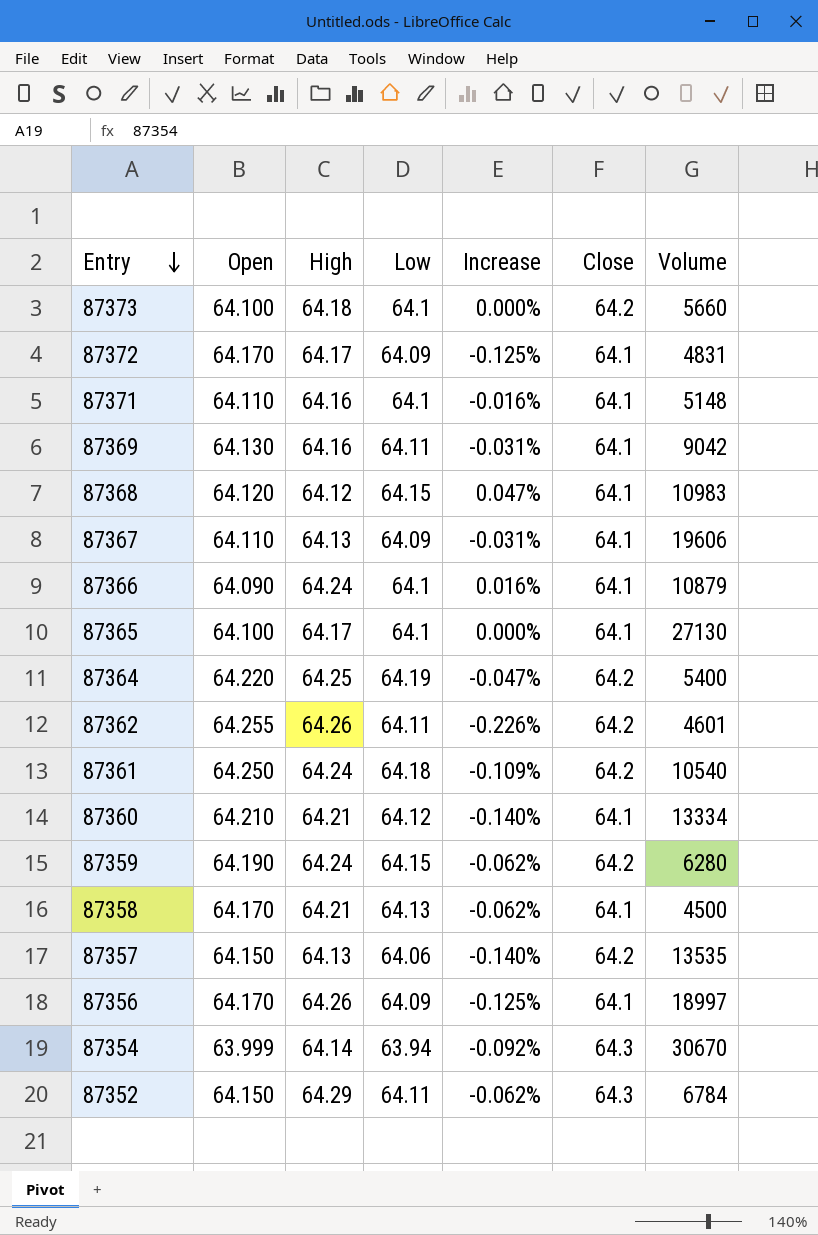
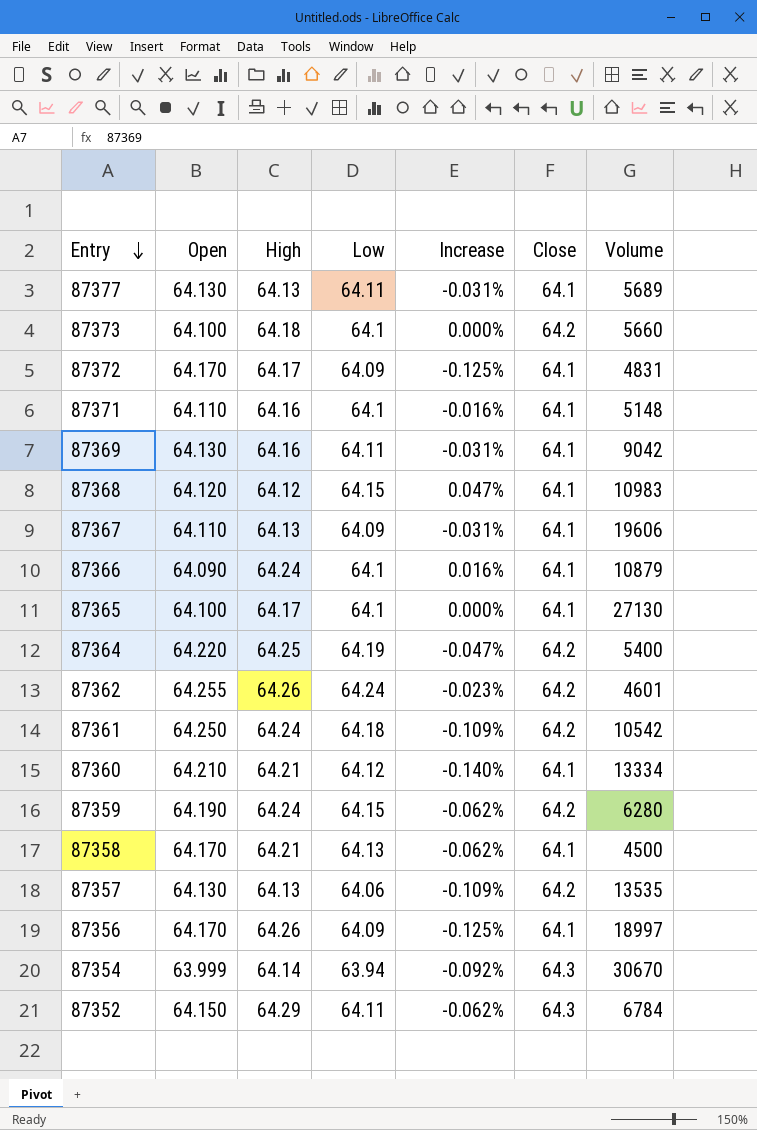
row 87377: none -> 64.130 | 64.13 | 64.11 | -0.031% | 64.1 | 5689
87362 | Low: 64.11 -> 64.24
87362 | Increase: -0.226% -> -0.023%
87361 | Volume: 10540 -> 10542
87357 | Open: 64.150 -> 64.130
87357 | Increase: -0.140% -> -0.109%

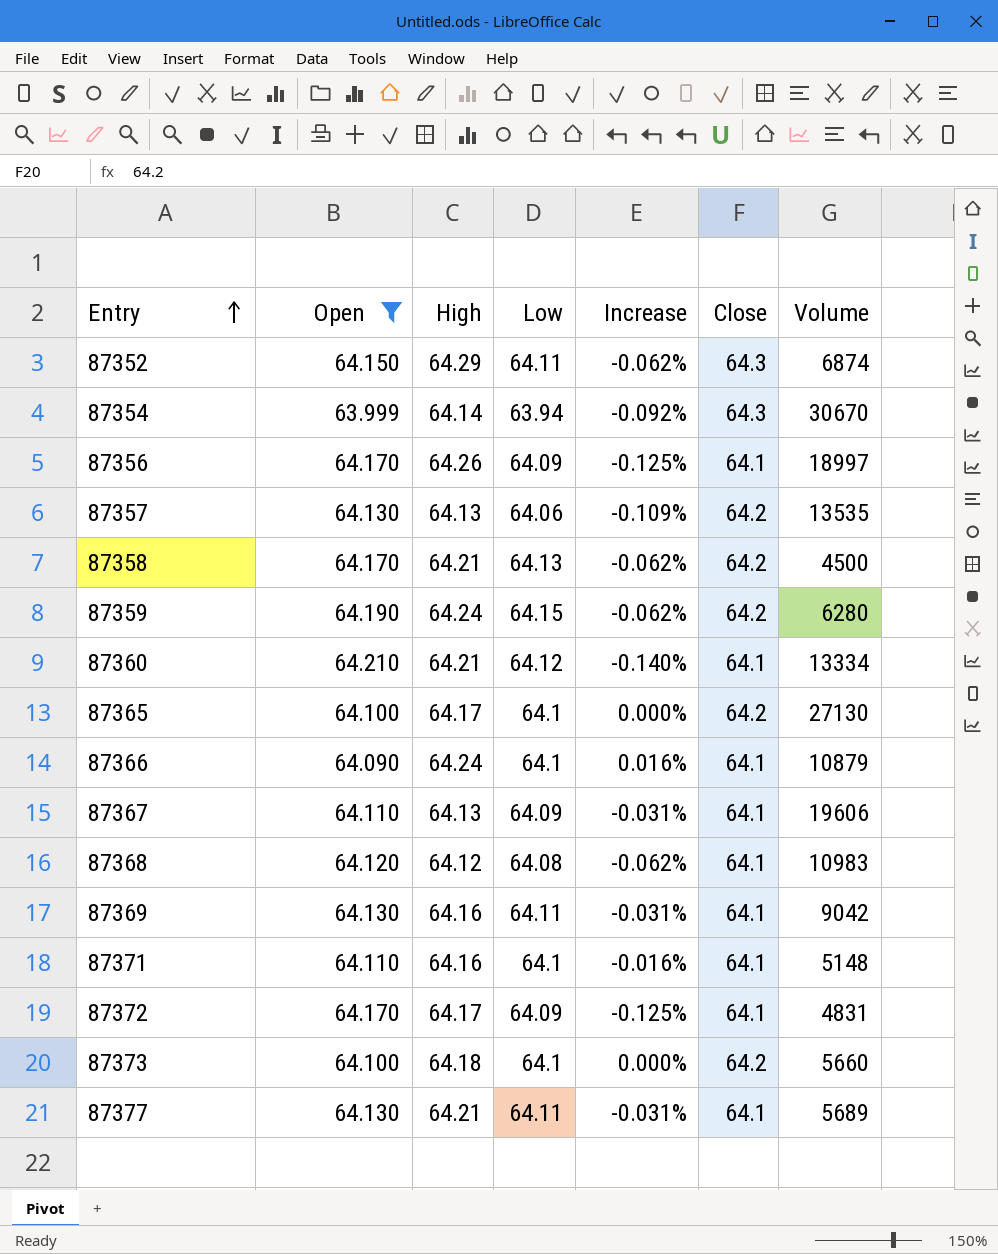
filter: none -> Open <= 64.210
row order: Entry descending -> Entry ascending
87352 | Volume: 6784 -> 6874
87358 | Close: 64.1 -> 64.2
87365 | Close: 64.1 -> 64.2
87368 | Low: 64.15 -> 64.08
87368 | Increase: 0.047% -> -0.062%
87377 | High: 64.13 -> 64.21

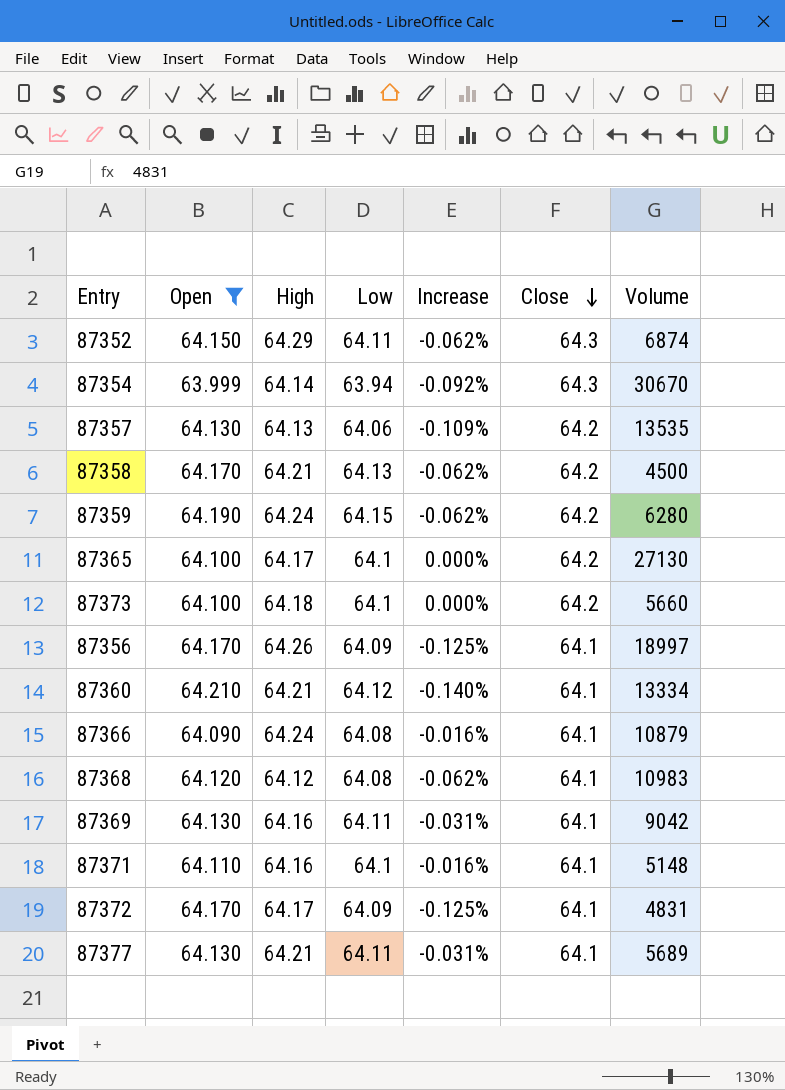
row order: Entry ascending -> Close descending
row 87367: 64.110 | 64.13 | 64.09 | -0.031% | 64.1 | 19606 -> none
87366 | Low: 64.1 -> 64.08
87366 | Increase: 0.016% -> -0.016%

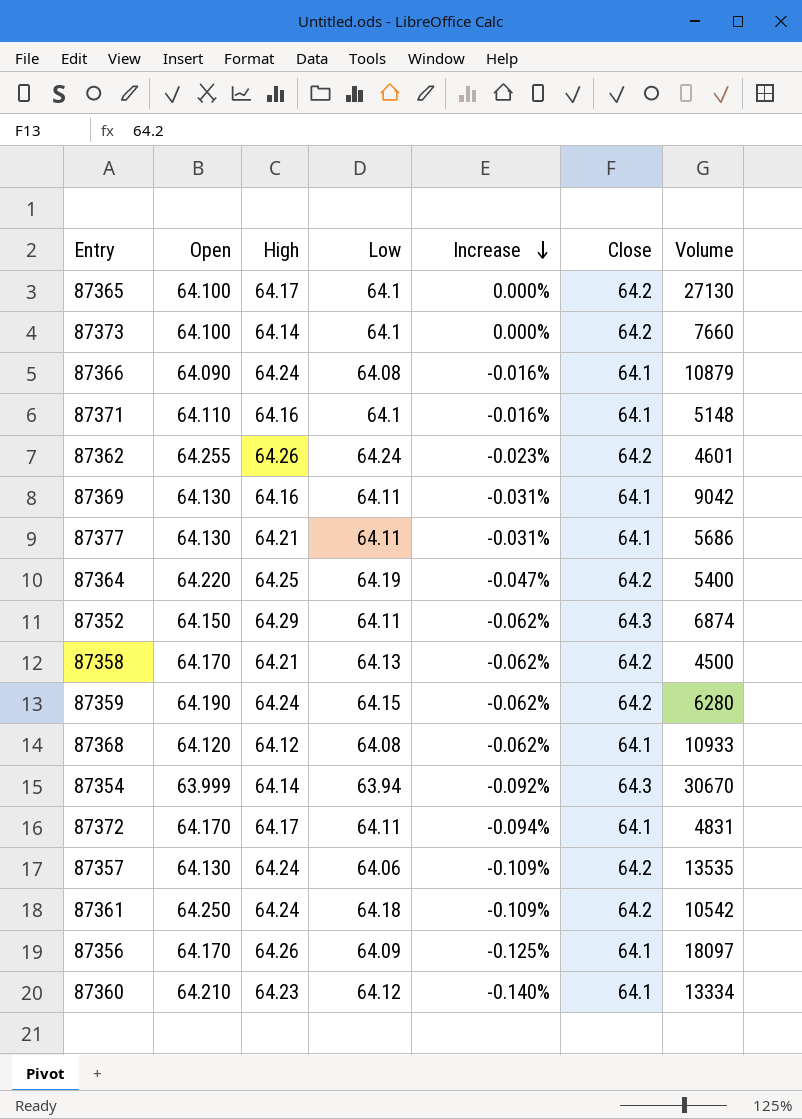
filter: Open <= 64.210 -> none
row order: Close descending -> Increase descending
87373 | High: 64.18 -> 64.14
87373 | Volume: 5660 -> 7660
87377 | Volume: 5689 -> 5686
87368 | Volume: 10983 -> 10933
87372 | Low: 64.09 -> 64.11
87372 | Increase: -0.125% -> -0.094%
87357 | High: 64.13 -> 64.24
87356 | Volume: 18997 -> 18097
87360 | High: 64.21 -> 64.23

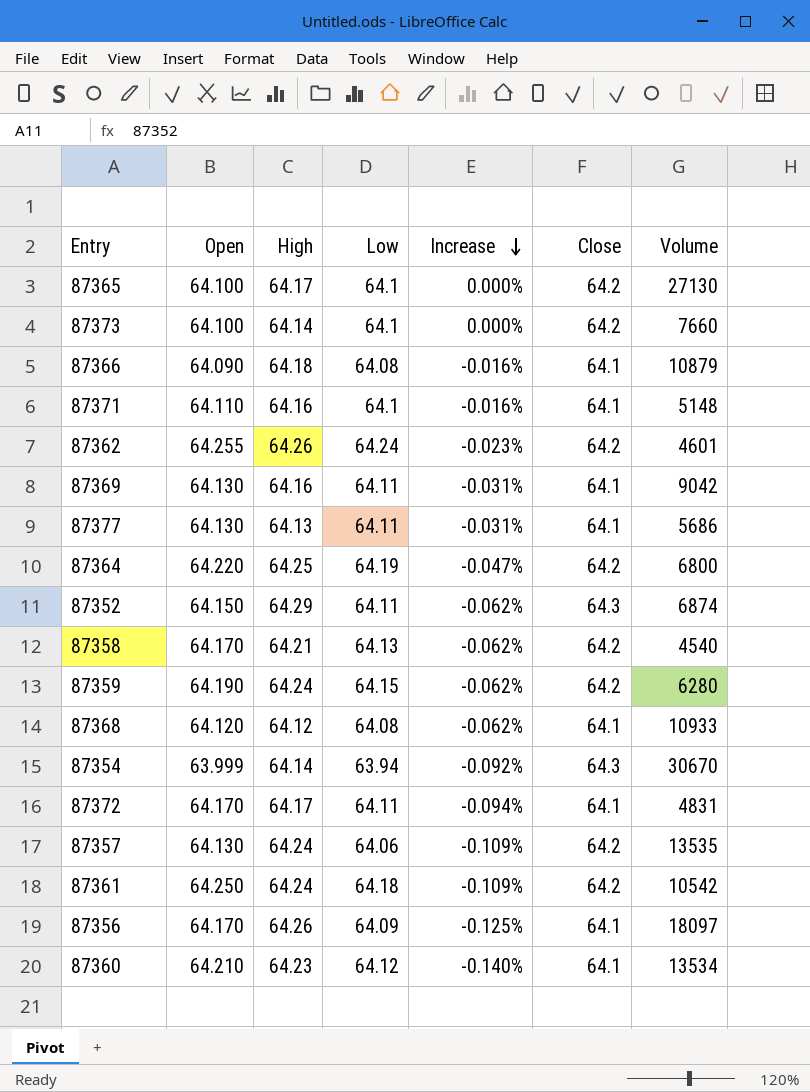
87366 | High: 64.24 -> 64.18
87377 | High: 64.21 -> 64.13
87364 | Volume: 5400 -> 6800
87358 | Volume: 4500 -> 4540
87360 | Volume: 13334 -> 13534

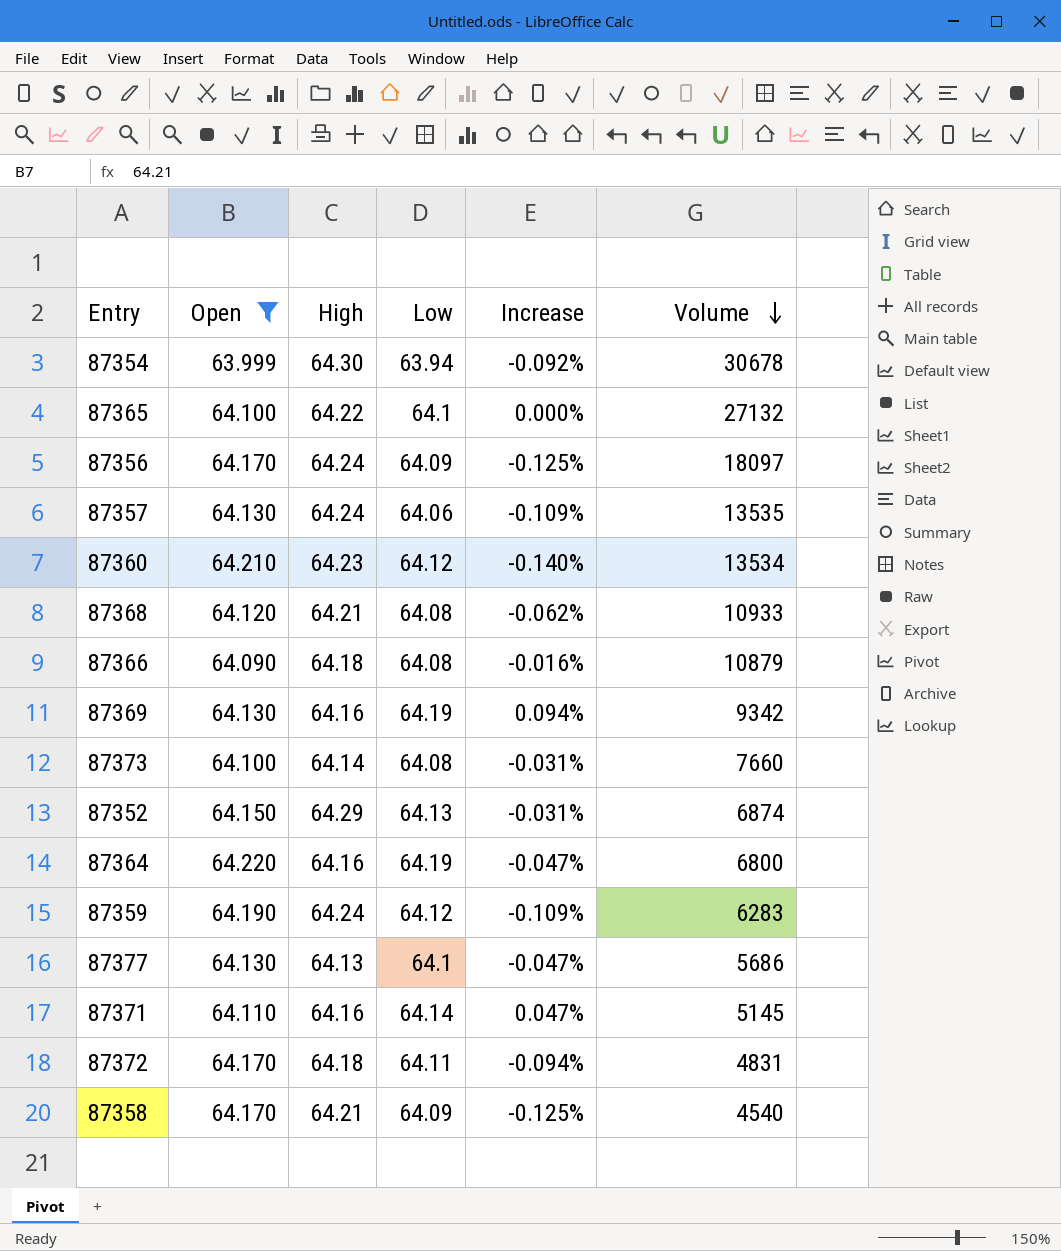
filter: none -> Open <= 64.220
row order: Increase descending -> Volume descending
column Close | position: 6 -> none
87354 | High: 64.14 -> 64.30
87354 | Volume: 30670 -> 30678
87365 | High: 64.17 -> 64.22
87365 | Volume: 27130 -> 27132
87356 | High: 64.26 -> 64.24
87368 | High: 64.12 -> 64.21
87369 | Low: 64.11 -> 64.19
87369 | Increase: -0.031% -> 0.094%
87369 | Volume: 9042 -> 9342
87373 | Low: 64.1 -> 64.08
87373 | Increase: 0.000% -> -0.031%
87352 | Low: 64.11 -> 64.13
87352 | Increase: -0.062% -> -0.031%
87364 | High: 64.25 -> 64.16
87359 | Low: 64.15 -> 64.12
87359 | Increase: -0.062% -> -0.109%
87359 | Volume: 6280 -> 6283
87377 | Low: 64.11 -> 64.1
87377 | Increase: -0.031% -> -0.047%
87371 | Low: 64.1 -> 64.14
87371 | Increase: -0.016% -> 0.047%
87371 | Volume: 5148 -> 5145
87372 | High: 64.17 -> 64.18
87358 | Low: 64.13 -> 64.09
87358 | Increase: -0.062% -> -0.125%

